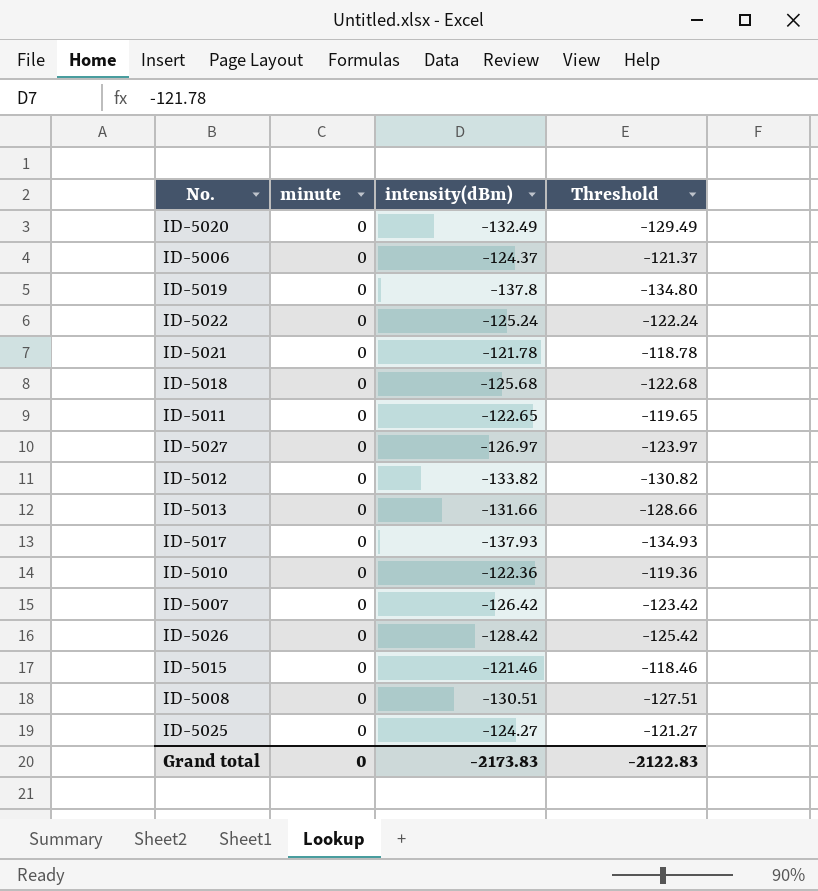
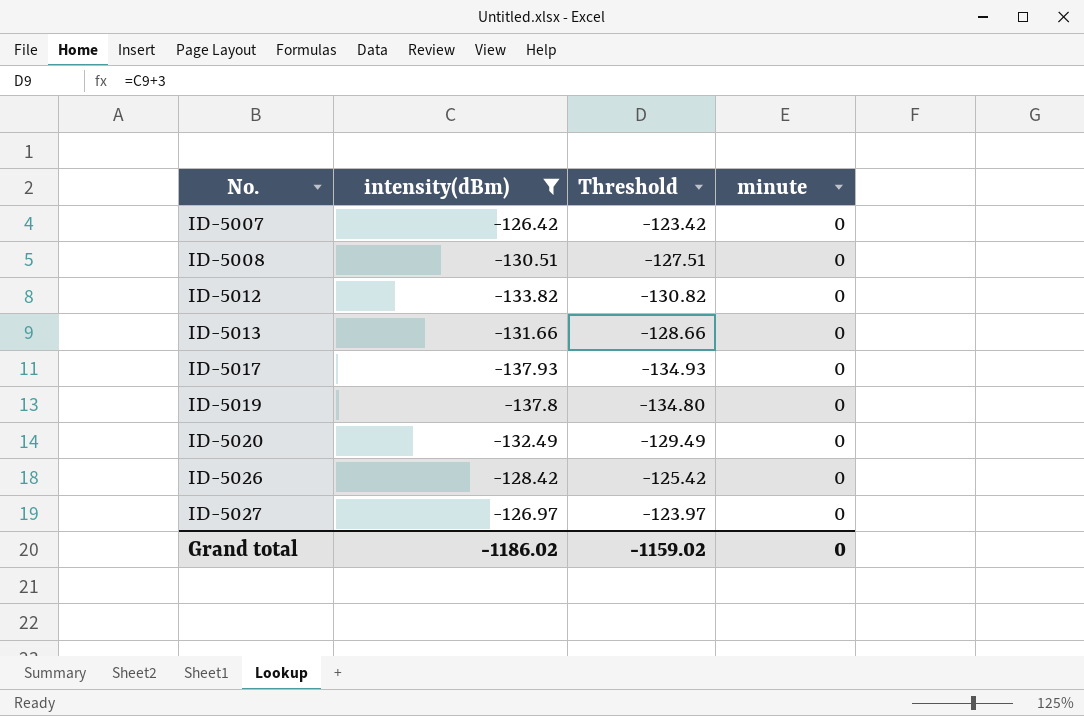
filter: none -> intensity(dBm) <= -126.42
row order: none -> No. ascending
column minute | position: 2 -> 4
Grand total | intensity(dBm): -2173.83 -> -1186.02
Grand total | Threshold: -2122.83 -> -1159.02

